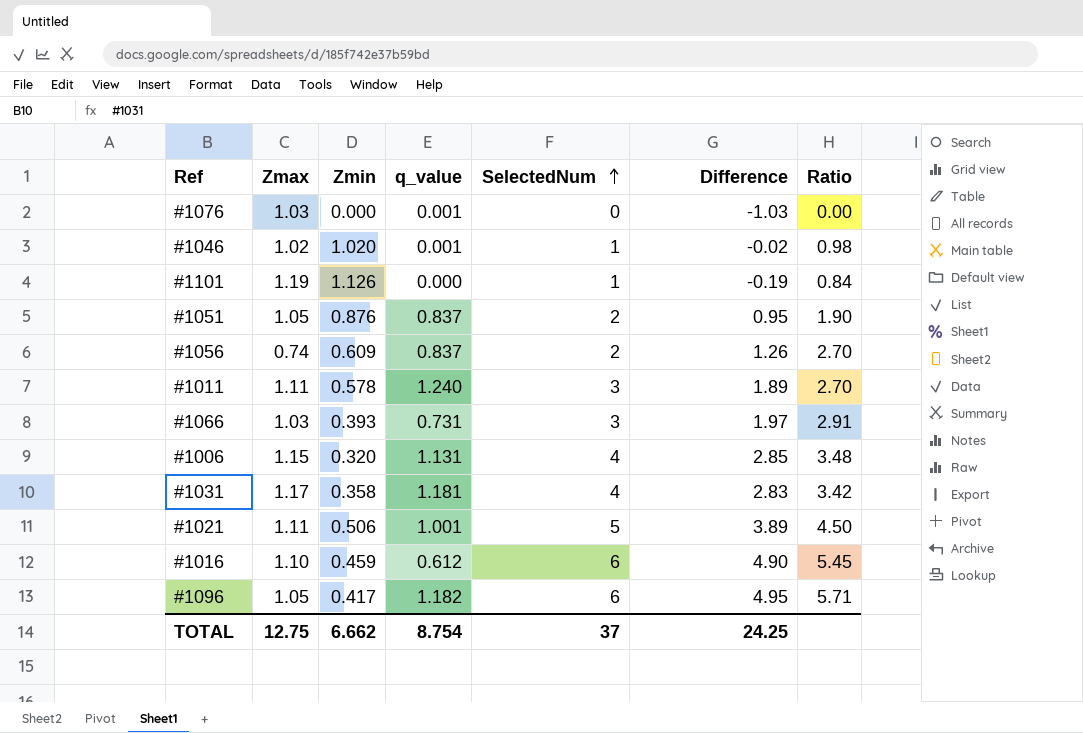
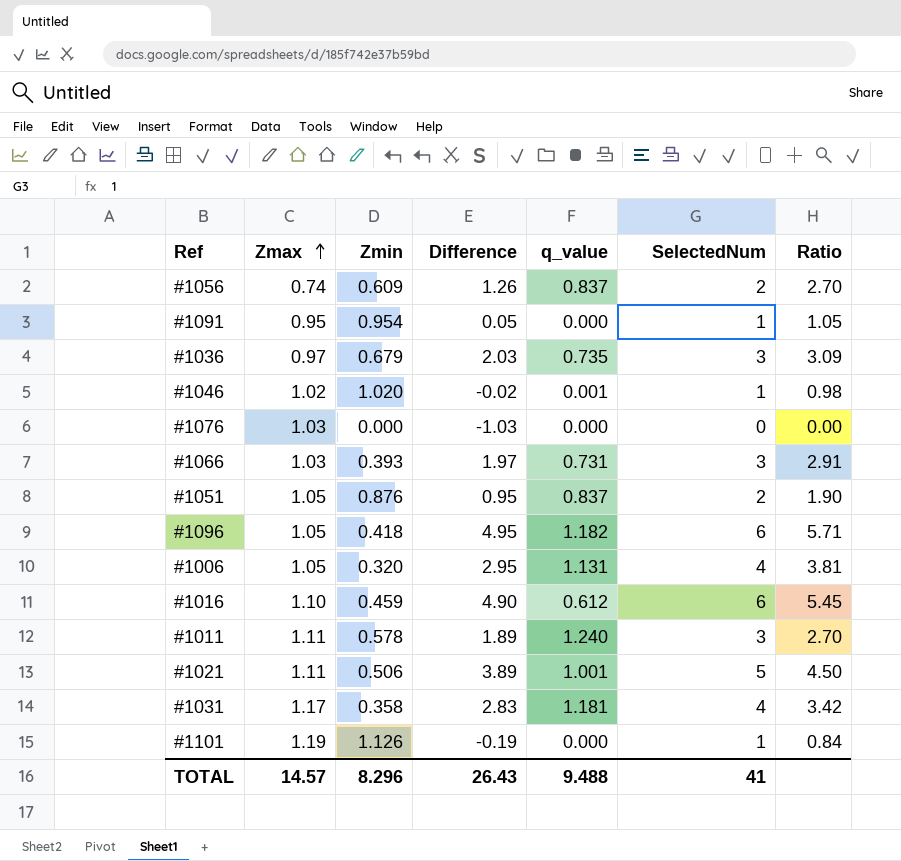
row order: SelectedNum ascending -> Zmax ascending
column Difference | position: 6 -> 4
row #1091: none -> 0.95 | 0.954 | 0.05 | 0.000 | 1 | 1.05
row #1036: none -> 0.97 | 0.679 | 2.03 | 0.735 | 3 | 3.09
#1076 | q_value: 0.001 -> 0.000
#1096 | Zmin: 0.417 -> 0.418
#1006 | Zmax: 1.15 -> 1.05
#1006 | Difference: 2.85 -> 2.95
#1006 | Ratio: 3.48 -> 3.81
TOTAL | Zmax: 12.75 -> 14.57
TOTAL | Zmin: 6.662 -> 8.296
TOTAL | Difference: 24.25 -> 26.43
TOTAL | q_value: 8.754 -> 9.488
TOTAL | SelectedNum: 37 -> 41

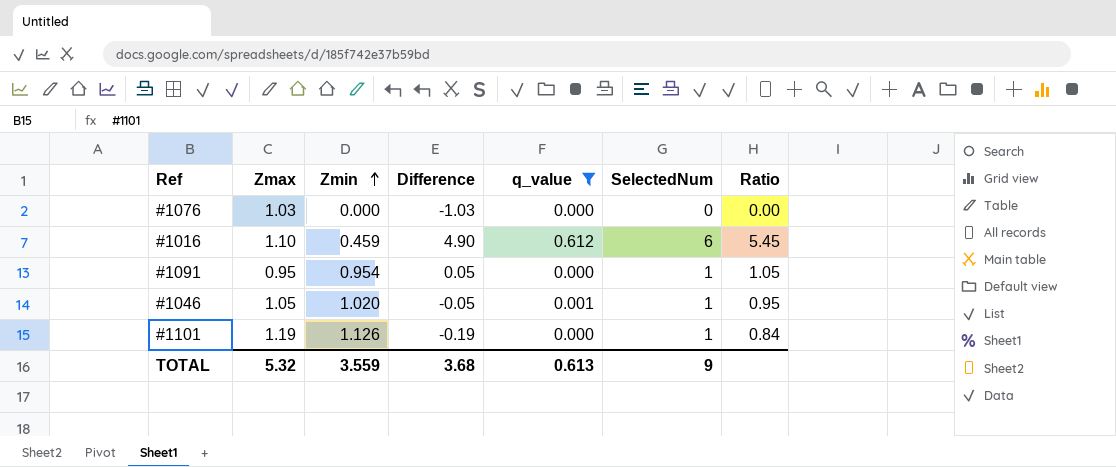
filter: none -> q_value <= 0.612
row order: Zmax ascending -> Zmin ascending
#1046 | Zmax: 1.02 -> 1.05
#1046 | Difference: -0.02 -> -0.05
#1046 | Ratio: 0.98 -> 0.95
TOTAL | Zmax: 14.57 -> 5.32
TOTAL | Zmin: 8.296 -> 3.559
TOTAL | Difference: 26.43 -> 3.68
TOTAL | q_value: 9.488 -> 0.613
TOTAL | SelectedNum: 41 -> 9

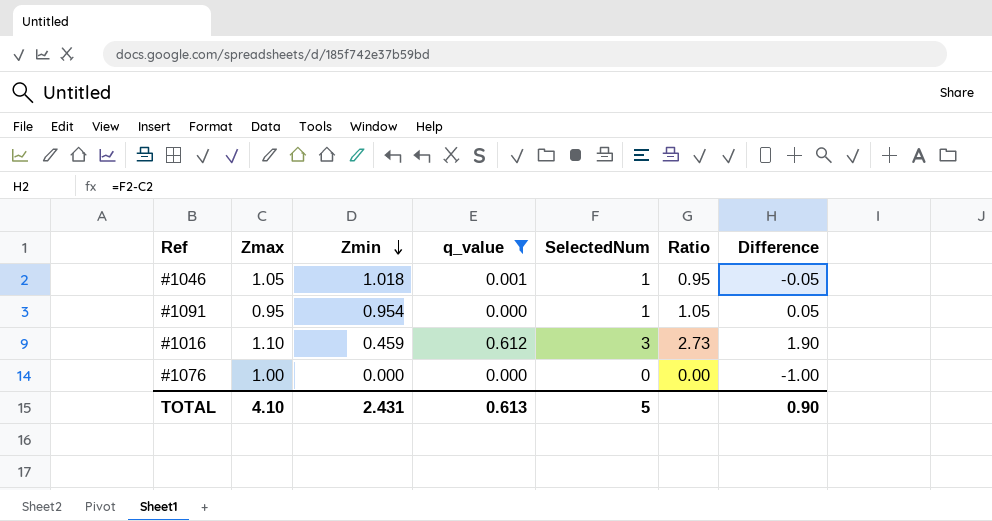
row order: Zmin ascending -> Zmin descending
column Difference | position: 4 -> 7
row #1101: 1.19 | 1.126 | -0.19 | 0.000 | 1 | 0.84 -> none
#1046 | Zmin: 1.020 -> 1.018
#1016 | SelectedNum: 6 -> 3
#1016 | Ratio: 5.45 -> 2.73
#1016 | Difference: 4.90 -> 1.90
#1076 | Zmax: 1.03 -> 1.00
#1076 | Difference: -1.03 -> -1.00
TOTAL | Zmax: 5.32 -> 4.10
TOTAL | Zmin: 3.559 -> 2.431
TOTAL | SelectedNum: 9 -> 5
TOTAL | Difference: 3.68 -> 0.90

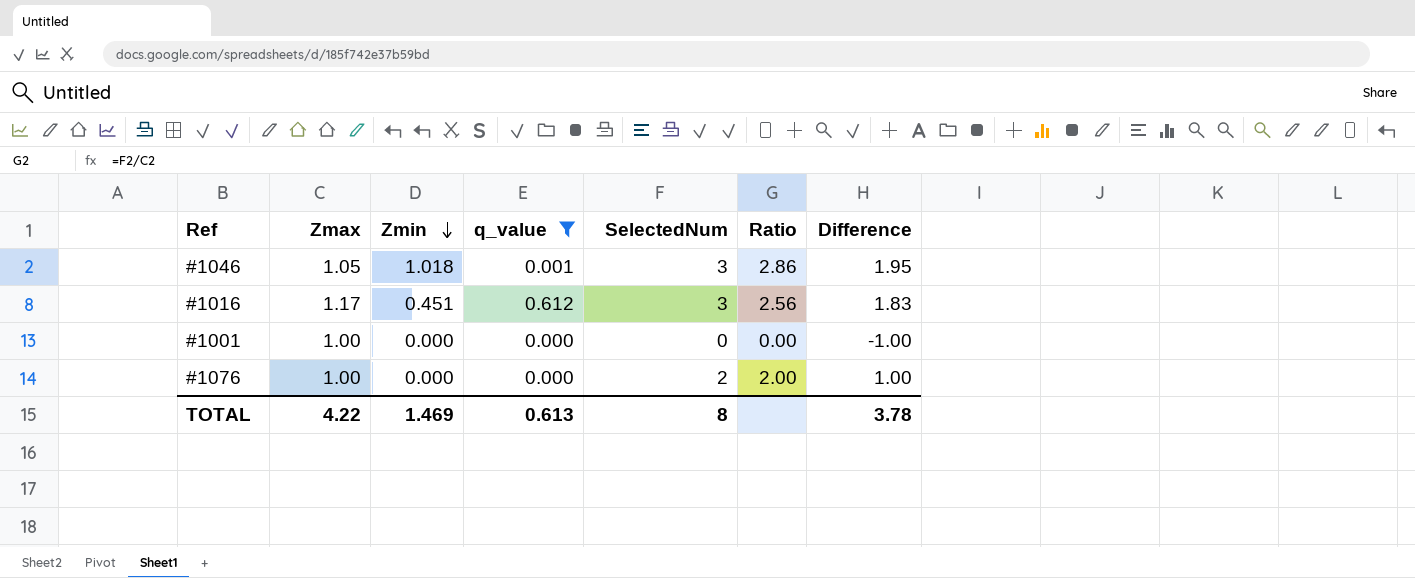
row #1091: 0.95 | 0.954 | 0.000 | 1 | 1.05 | 0.05 -> none
#1046 | SelectedNum: 1 -> 3
#1046 | Ratio: 0.95 -> 2.86
#1046 | Difference: -0.05 -> 1.95
#1016 | Zmax: 1.10 -> 1.17
#1016 | Zmin: 0.459 -> 0.451
#1016 | Ratio: 2.73 -> 2.56
#1016 | Difference: 1.90 -> 1.83
row #1001: none -> 1.00 | 0.000 | 0.000 | 0 | 0.00 | -1.00
#1076 | SelectedNum: 0 -> 2
#1076 | Ratio: 0.00 -> 2.00
#1076 | Difference: -1.00 -> 1.00
TOTAL | Zmax: 4.10 -> 4.22
TOTAL | Zmin: 2.431 -> 1.469
TOTAL | SelectedNum: 5 -> 8
TOTAL | Difference: 0.90 -> 3.78

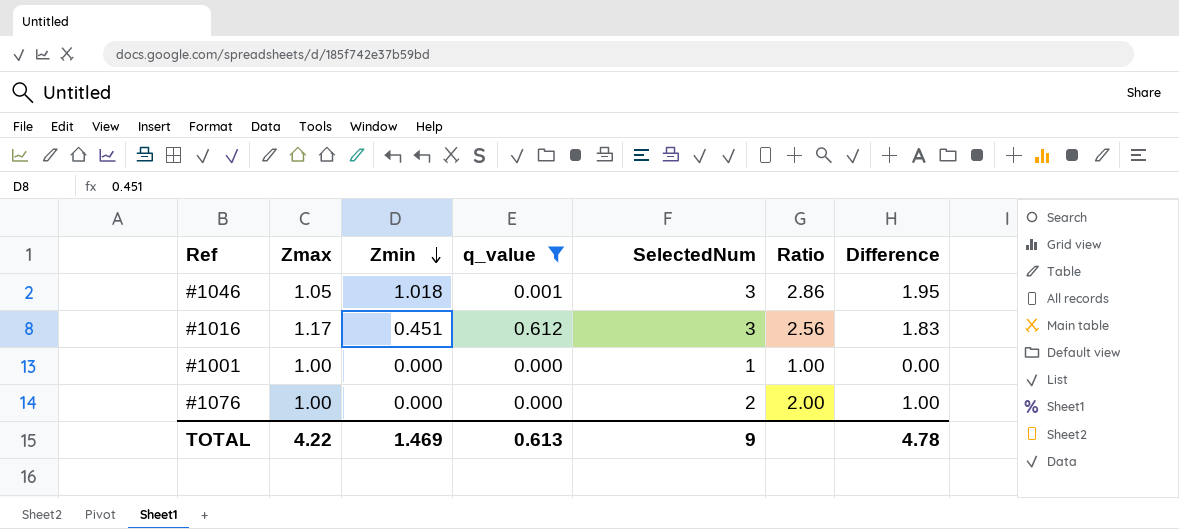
#1001 | SelectedNum: 0 -> 1
#1001 | Ratio: 0.00 -> 1.00
#1001 | Difference: -1.00 -> 0.00
TOTAL | SelectedNum: 8 -> 9
TOTAL | Difference: 3.78 -> 4.78

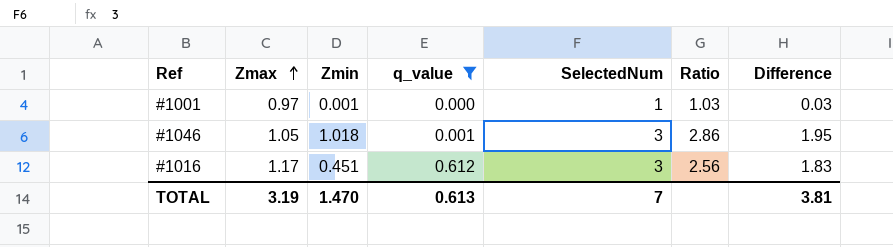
row order: Zmin descending -> Zmax ascending
row #1076: 1.00 | 0.000 | 0.000 | 2 | 2.00 | 1.00 -> none
#1001 | Zmax: 1.00 -> 0.97
#1001 | Zmin: 0.000 -> 0.001
#1001 | Ratio: 1.00 -> 1.03
#1001 | Difference: 0.00 -> 0.03
TOTAL | Zmax: 4.22 -> 3.19
TOTAL | Zmin: 1.469 -> 1.470
TOTAL | SelectedNum: 9 -> 7
TOTAL | Difference: 4.78 -> 3.81

